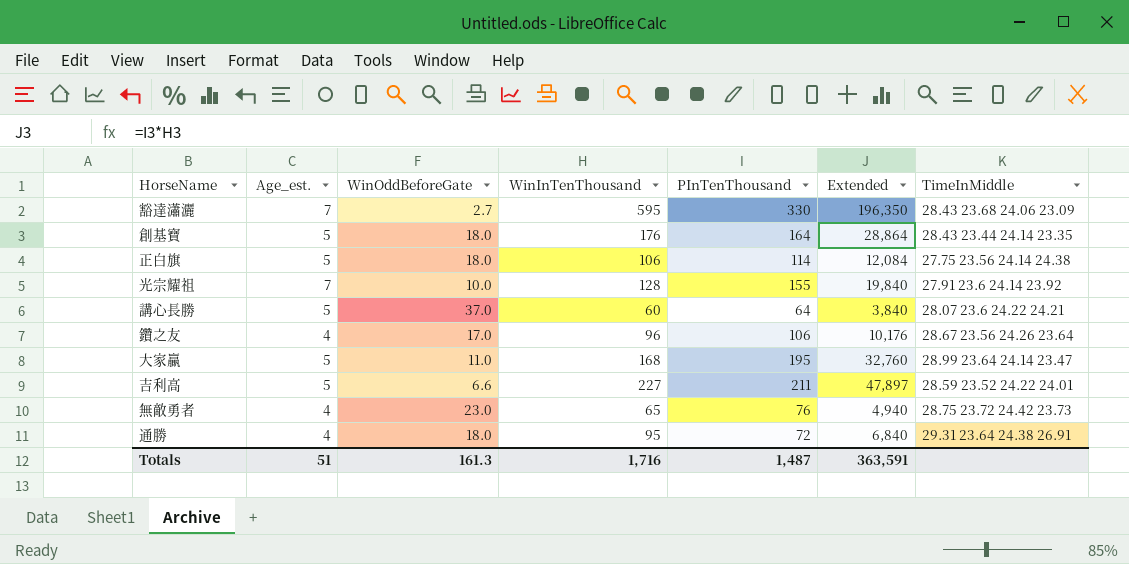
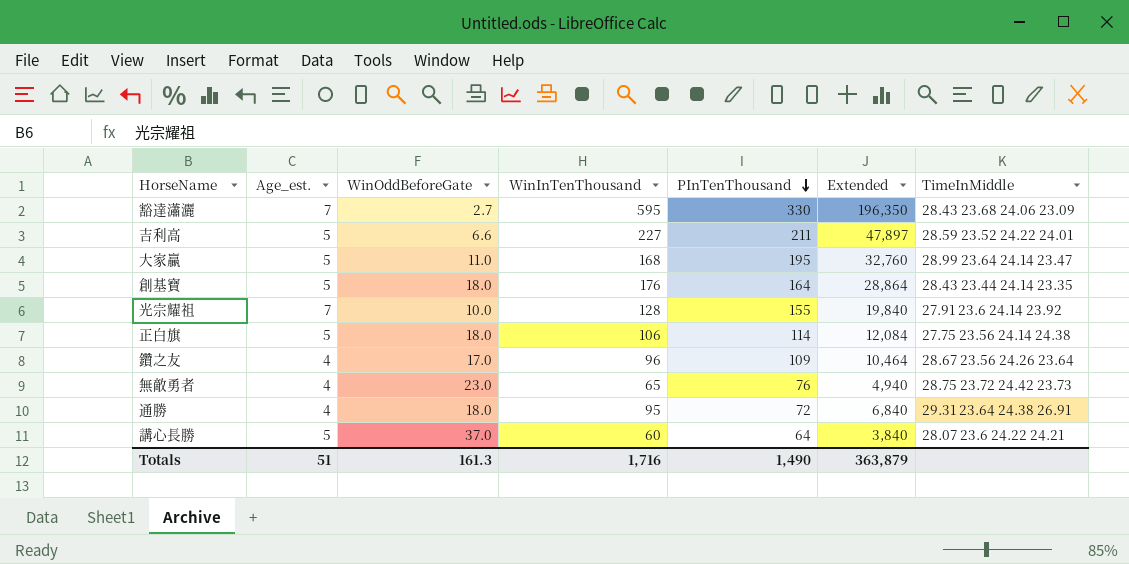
row order: none -> PInTenThousand descending
鑽之友 | PInTenThousand: 106 -> 109
鑽之友 | Extended: 10,176 -> 10,464
Totals | PInTenThousand: 1,487 -> 1,490
Totals | Extended: 363,591 -> 363,879

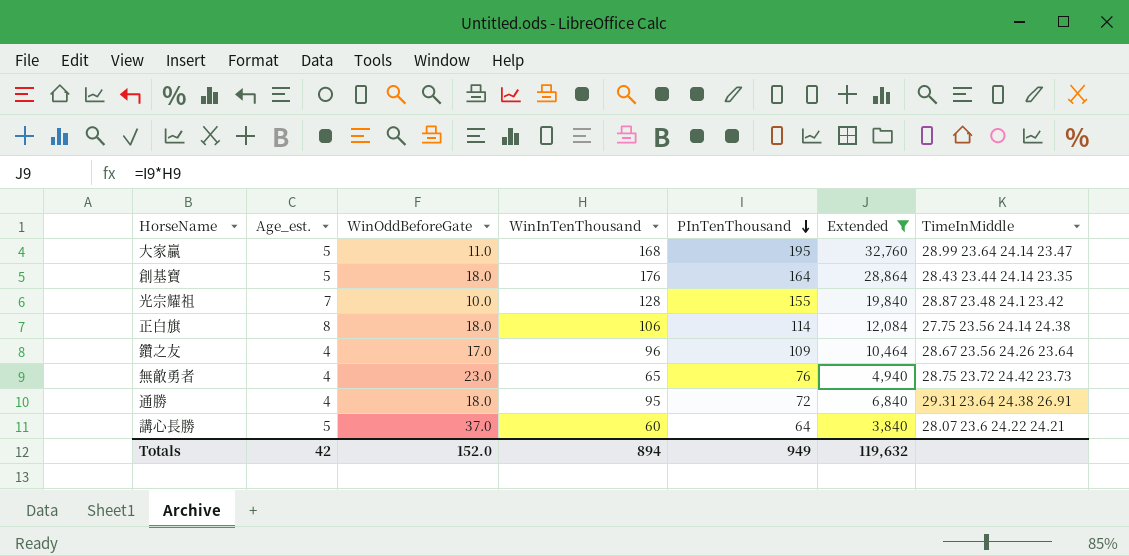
filter: none -> Extended <= 32,760
光宗耀祖 | TimeInMiddle: 27.91 23.6 24.14 23.92 -> 28.87 23.48 24.1 23.42
正白旗 | Age_est.: 5 -> 8
Totals | Age_est.: 51 -> 42
Totals | WinOddBeforeGate: 161.3 -> 152.0
Totals | WinInTenThousand: 1,716 -> 894
Totals | PInTenThousand: 1,490 -> 949
Totals | Extended: 363,879 -> 119,632

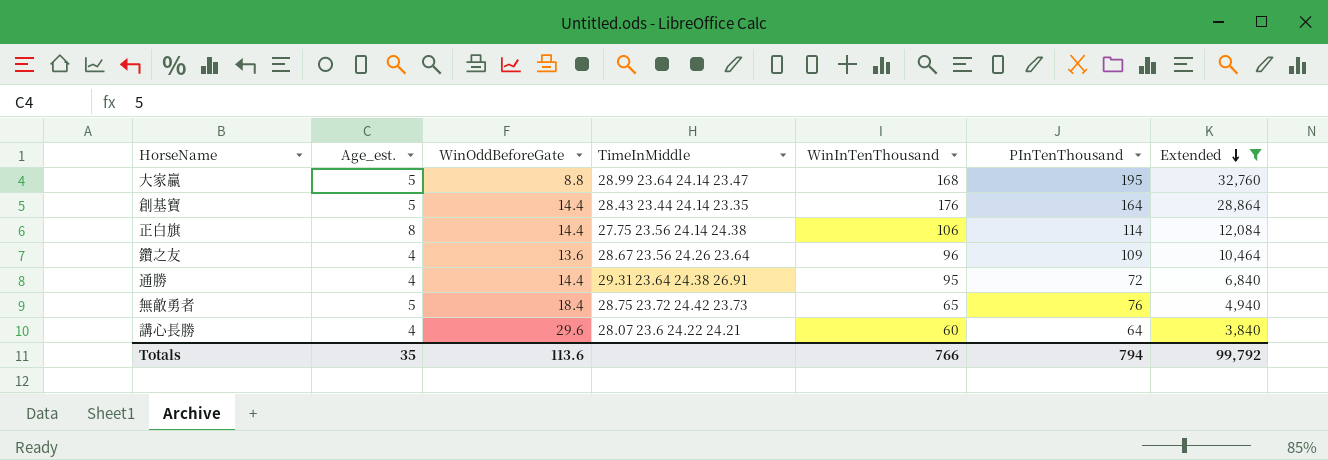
row order: PInTenThousand descending -> Extended descending
column TimeInMiddle | position: 7 -> 4
row 光宗耀祖: 7 | 10.0 | 128 | 155 | 19,840 | 28.87 23.48 24.1 23.42 -> none
大家贏 | WinOddBeforeGate: 11.0 -> 8.8
創基寶 | WinOddBeforeGate: 18.0 -> 14.4
正白旗 | WinOddBeforeGate: 18.0 -> 14.4
鑽之友 | WinOddBeforeGate: 17.0 -> 13.6
通勝 | WinOddBeforeGate: 18.0 -> 14.4
無敵勇者 | Age_est.: 4 -> 5
無敵勇者 | WinOddBeforeGate: 23.0 -> 18.4
講心長勝 | Age_est.: 5 -> 4
講心長勝 | WinOddBeforeGate: 37.0 -> 29.6
Totals | Age_est.: 42 -> 35
Totals | WinOddBeforeGate: 152.0 -> 113.6
Totals | WinInTenThousand: 894 -> 766
Totals | PInTenThousand: 949 -> 794
Totals | Extended: 119,632 -> 99,792

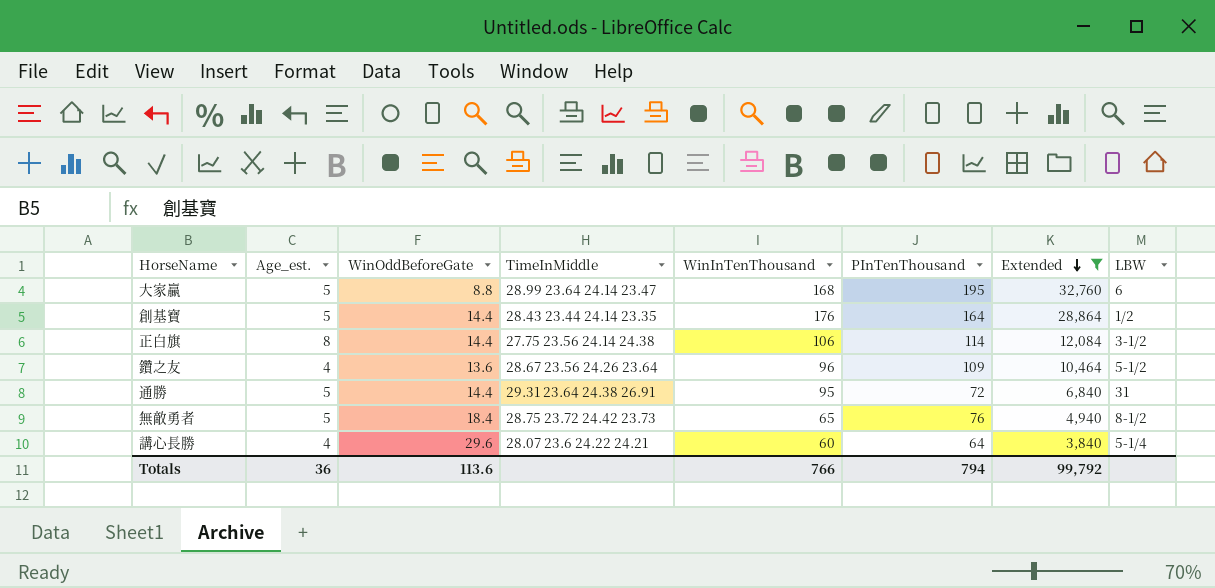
column LBW | position: none -> 8
通勝 | Age_est.: 4 -> 5
Totals | Age_est.: 35 -> 36

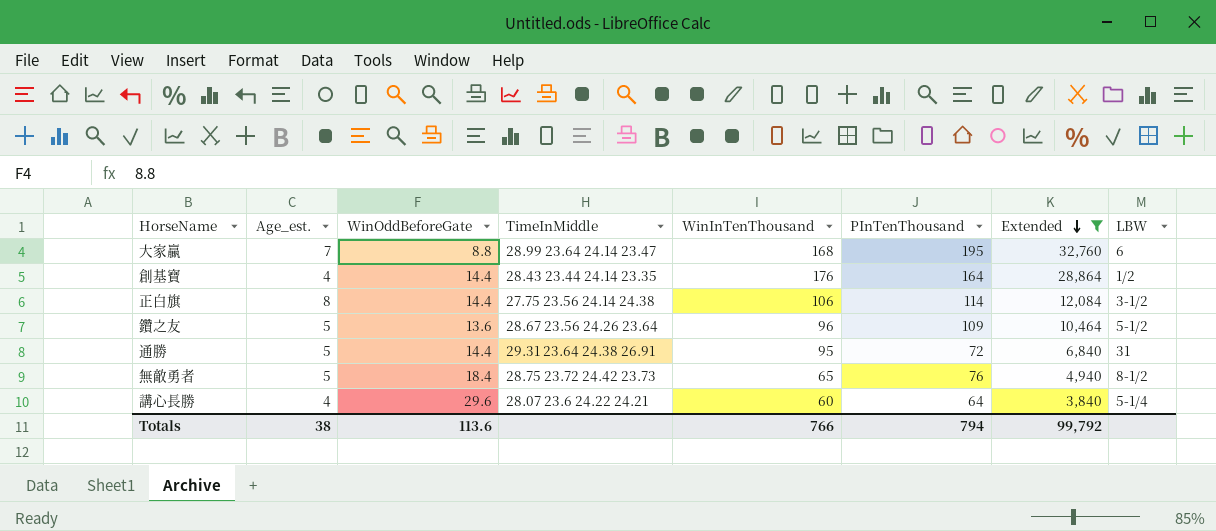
大家贏 | Age_est.: 5 -> 7
創基寶 | Age_est.: 5 -> 4
鑽之友 | Age_est.: 4 -> 5
Totals | Age_est.: 36 -> 38

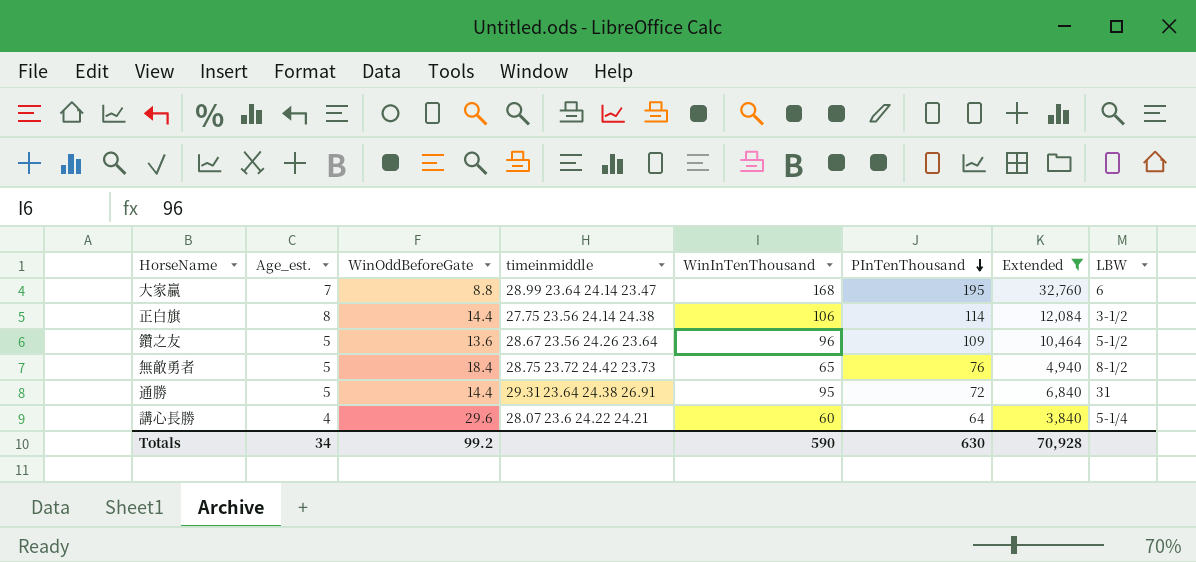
row order: Extended descending -> PInTenThousand descending
column name: TimeInMiddle -> timeinmiddle
row 創基寶: 4 | 14.4 | 28.43 23.44 24.14 23.35 | 176 | 164 | 28,864 | 1/2 -> none
Totals | Age_est.: 38 -> 34
Totals | WinOddBeforeGate: 113.6 -> 99.2
Totals | WinInTenThousand: 766 -> 590
Totals | PInTenThousand: 794 -> 630
Totals | Extended: 99,792 -> 70,928

